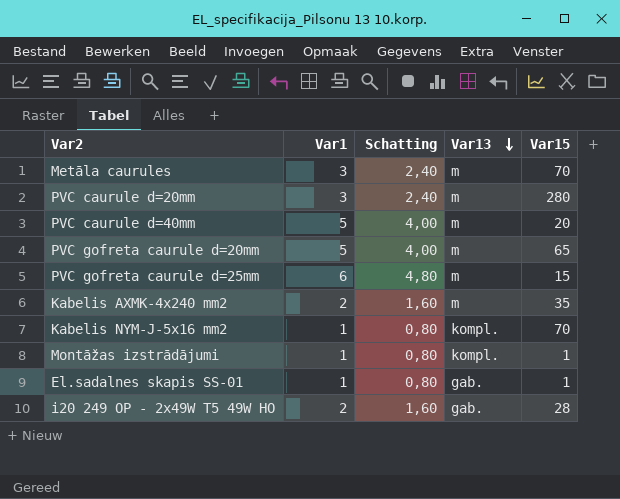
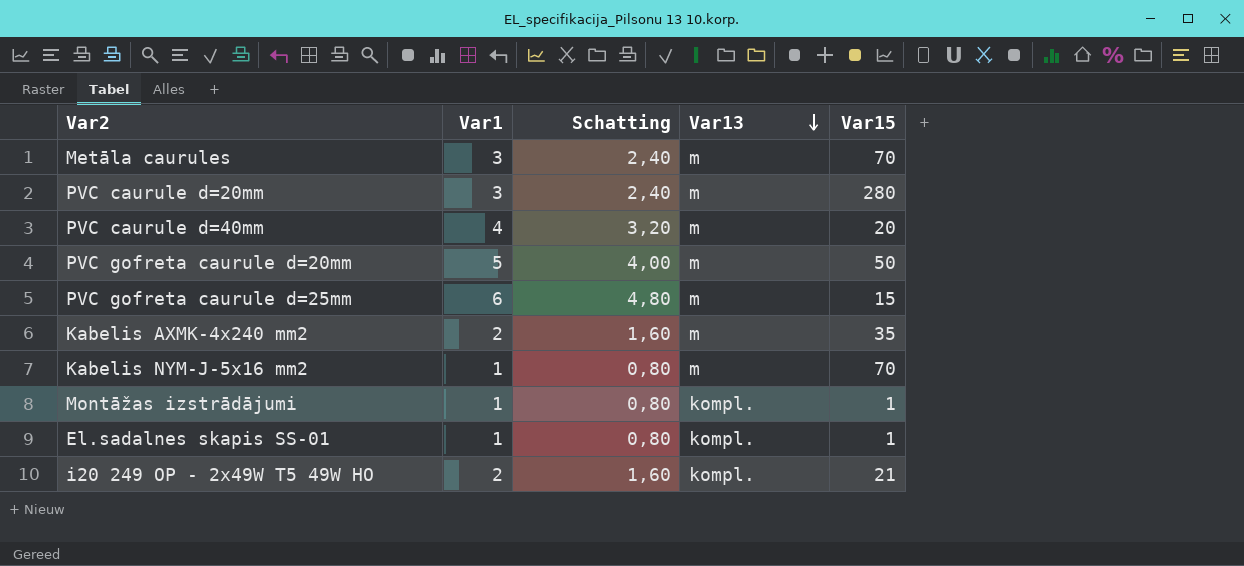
PVC caurule d=40mm | Var1: 5 -> 4
PVC caurule d=40mm | Schatting: 4,00 -> 3,20
PVC gofreta caurule d=20mm | Var15: 65 -> 50
Kabelis NYM-J-5x16 mm2 | Var13: kompl. -> m
El.sadalnes skapis SS-01 | Var13: gab. -> kompl.
i20 249 OP - 2x49W T5 49W HO | Var13: gab. -> kompl.
i20 249 OP - 2x49W T5 49W HO | Var15: 28 -> 21

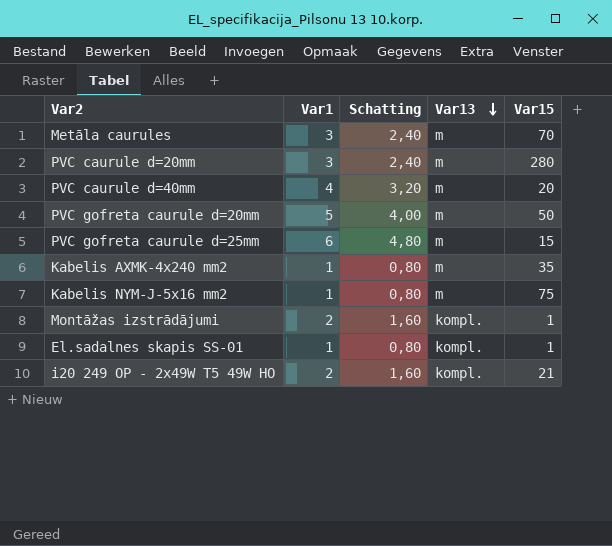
Kabelis AXMK-4x240 mm2 | Var1: 2 -> 1
Kabelis AXMK-4x240 mm2 | Schatting: 1,60 -> 0,80
Kabelis NYM-J-5x16 mm2 | Var15: 70 -> 75
Montāžas izstrādājumi | Var1: 1 -> 2
Montāžas izstrādājumi | Schatting: 0,80 -> 1,60

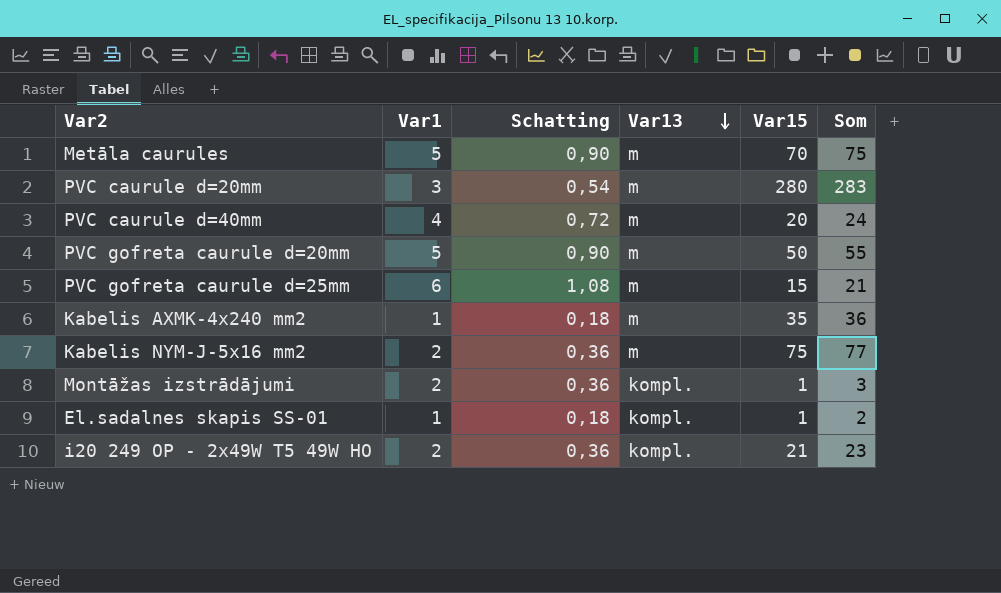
column Schatting | formula: [Var1] * 0,8 -> [Var1] * 0,18
column Som | formula: none -> [Var1] + [Var15]
Metāla caurules | Var1: 3 -> 5
Kabelis NYM-J-5x16 mm2 | Var1: 1 -> 2

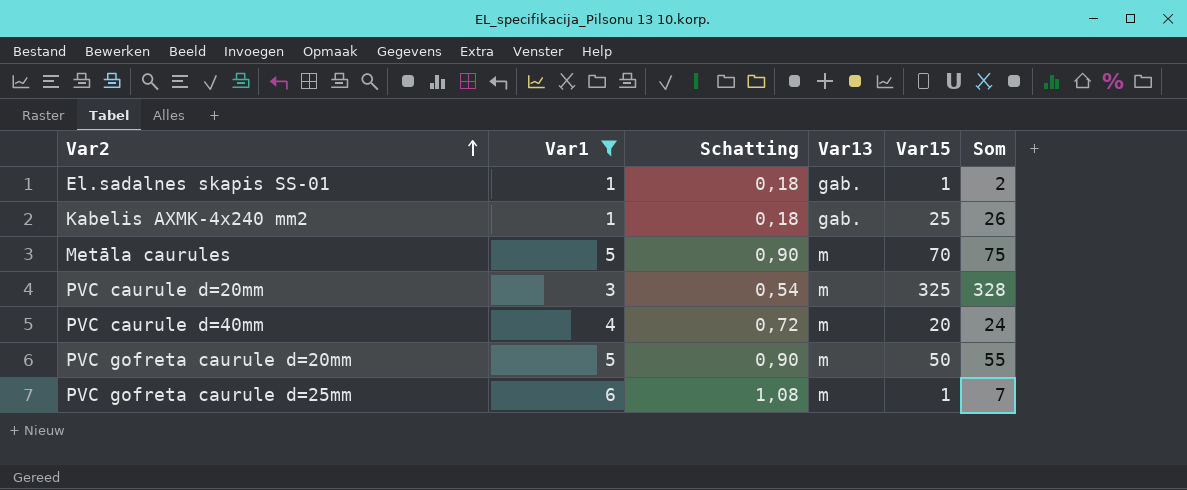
filter: none -> Var1 != 2
row order: Var13 descending -> Var2 ascending
El.sadalnes skapis SS-01 | Var13: kompl. -> gab.
Kabelis AXMK-4x240 mm2 | Var13: m -> gab.
Kabelis AXMK-4x240 mm2 | Var15: 35 -> 25
Kabelis AXMK-4x240 mm2 | Som: 36 -> 26
PVC caurule d=20mm | Var15: 280 -> 325
PVC caurule d=20mm | Som: 283 -> 328
PVC gofreta caurule d=25mm | Var15: 15 -> 1
PVC gofreta caurule d=25mm | Som: 21 -> 7

